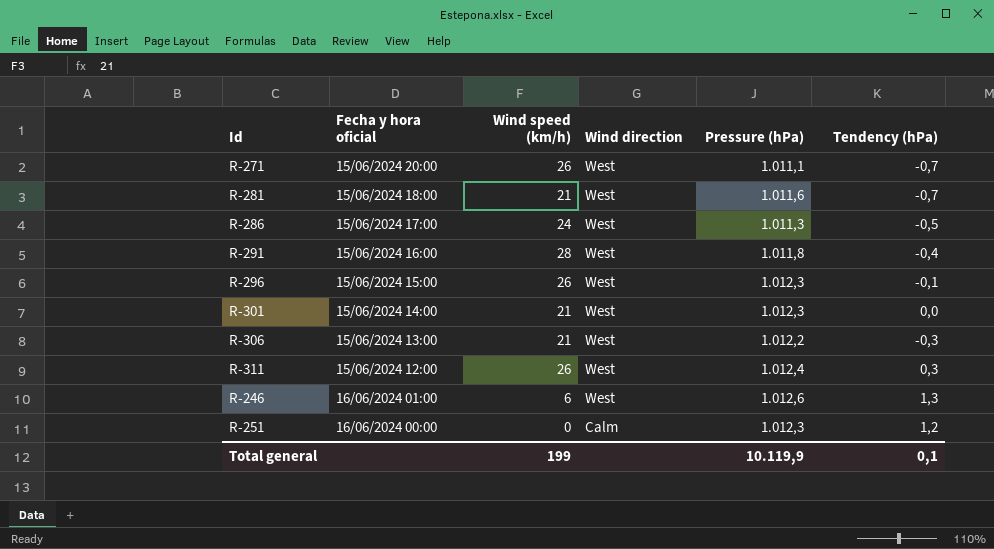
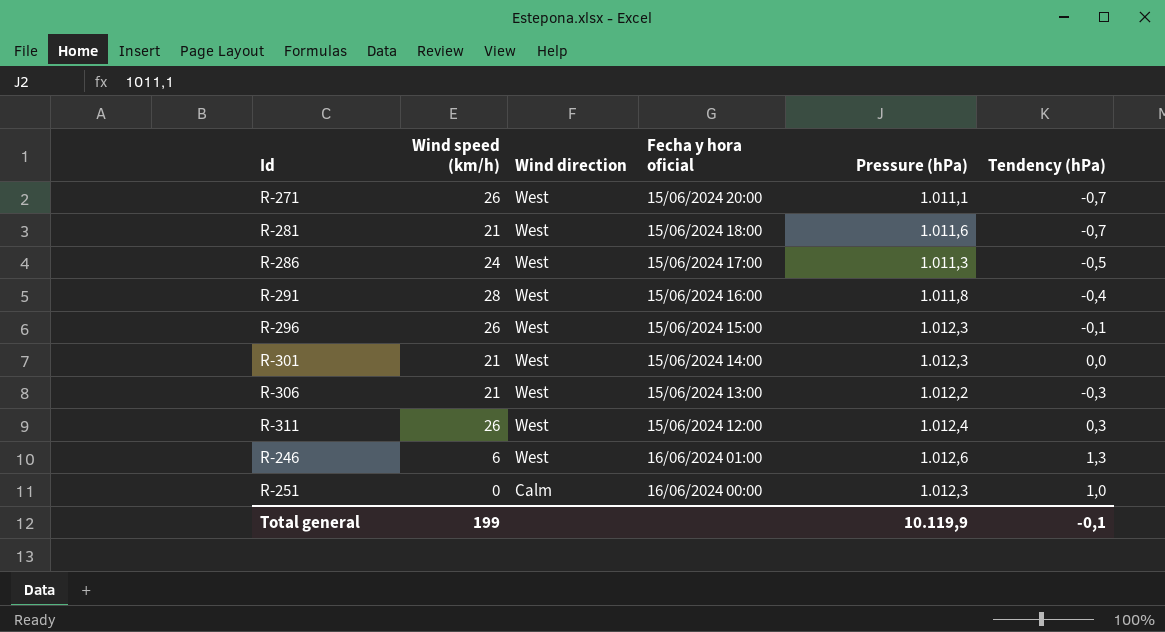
column Fecha y hora oficial | position: 2 -> 4
R-251 | Tendency (hPa): 1,2 -> 1,0
Total general | Tendency (hPa): 0,1 -> -0,1

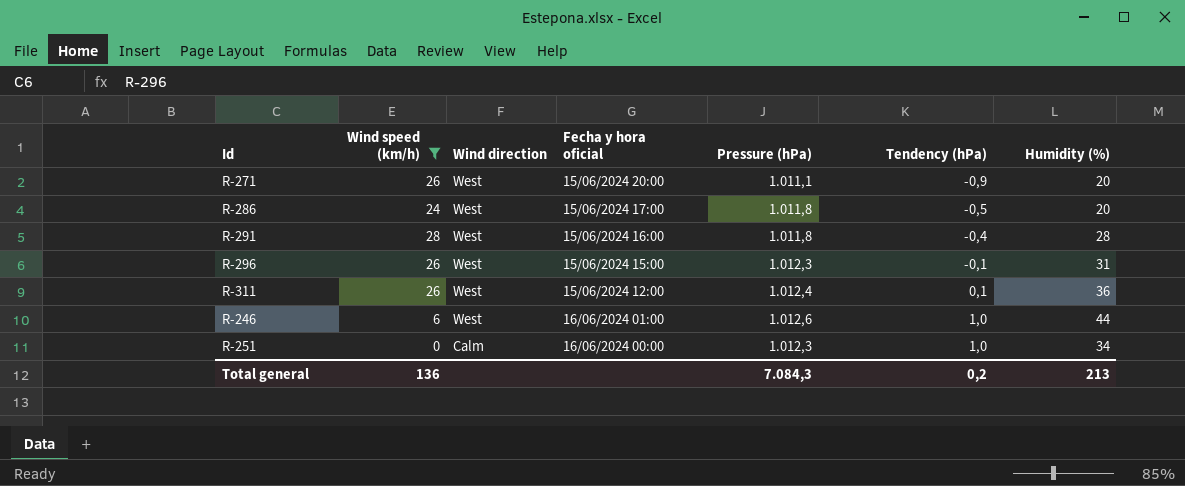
filter: none -> Wind speed (km/h) != 21
column Humidity (%) | position: none -> 7
R-271 | Tendency (hPa): -0,7 -> -0,9
R-286 | Pressure (hPa): 1.011,3 -> 1.011,8
R-311 | Tendency (hPa): 0,3 -> 0,1
R-246 | Tendency (hPa): 1,3 -> 1,0
Total general | Wind speed (km/h): 199 -> 136
Total general | Pressure (hPa): 10.119,9 -> 7.084,3
Total general | Tendency (hPa): -0,1 -> 0,2

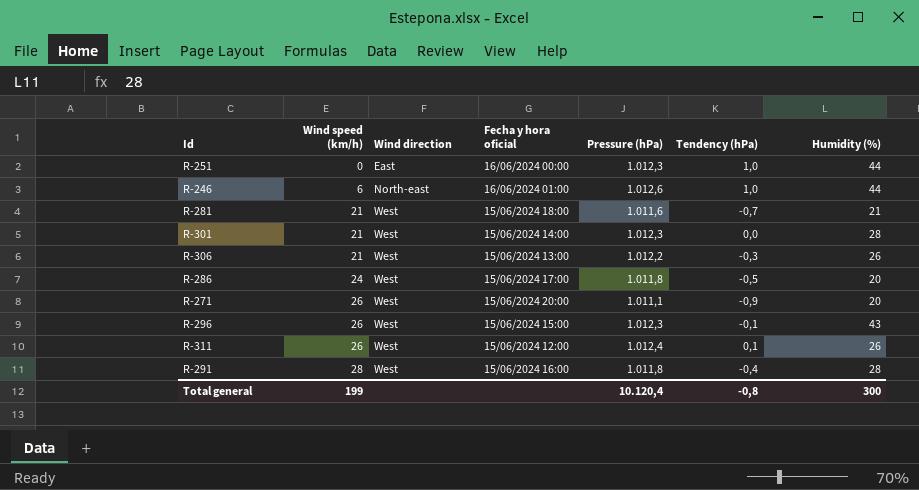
filter: Wind speed (km/h) != 21 -> none
row order: Wind direction descending -> Wind speed (km/h) ascending
R-251 | Wind direction: Calm -> East
R-251 | Humidity (%): 34 -> 44
R-246 | Wind direction: West -> North-east
R-296 | Humidity (%): 31 -> 43
R-311 | Humidity (%): 36 -> 26
Total general | Wind speed (km/h): 136 -> 199
Total general | Pressure (hPa): 7.084,3 -> 10.120,4
Total general | Tendency (hPa): 0,2 -> -0,8
Total general | Humidity (%): 213 -> 300

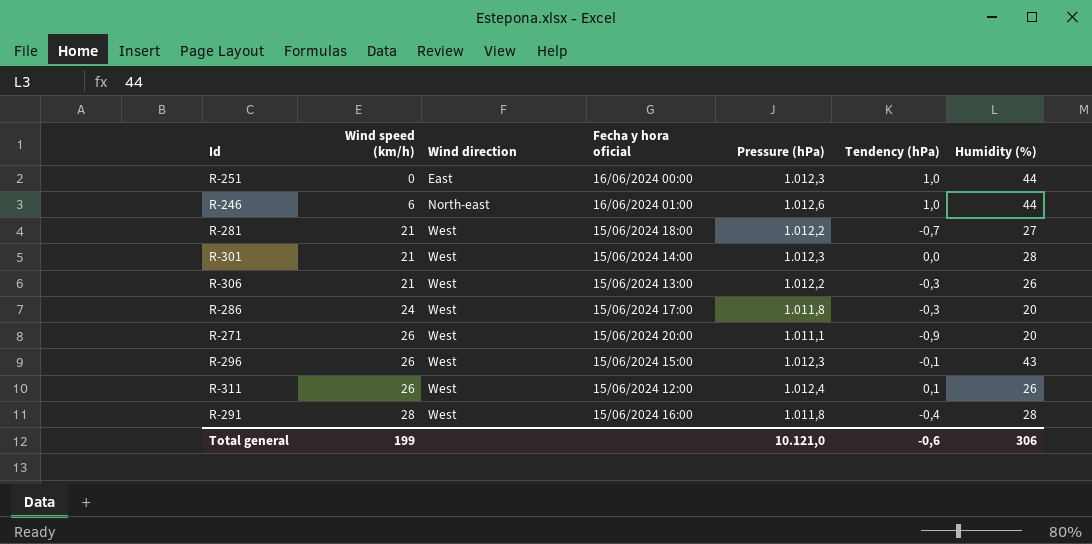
R-281 | Pressure (hPa): 1.011,6 -> 1.012,2
R-281 | Humidity (%): 21 -> 27
R-286 | Tendency (hPa): -0,5 -> -0,3
Total general | Pressure (hPa): 10.120,4 -> 10.121,0
Total general | Tendency (hPa): -0,8 -> -0,6
Total general | Humidity (%): 300 -> 306

